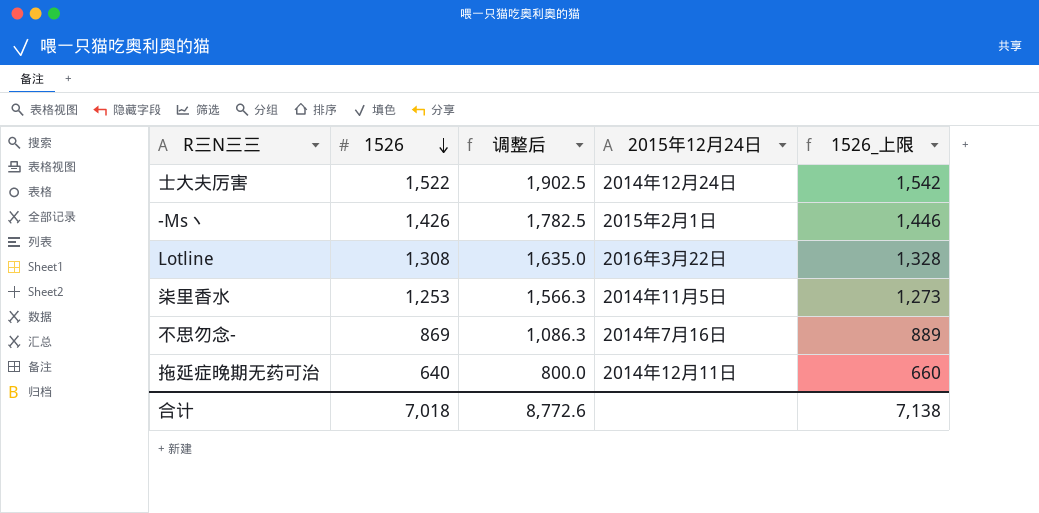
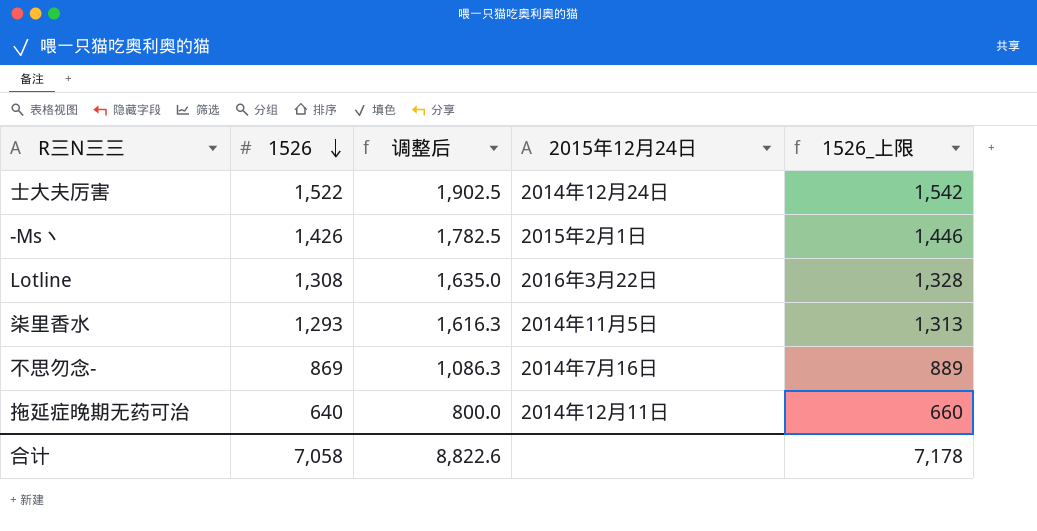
柒里香水 | 1526: 1,253 -> 1,293
柒里香水 | 调整后: 1,566.3 -> 1,616.3
柒里香水 | 1526_上限: 1,273 -> 1,313
合计 | 1526: 7,018 -> 7,058
合计 | 调整后: 8,772.6 -> 8,822.6
合计 | 1526_上限: 7,138 -> 7,178

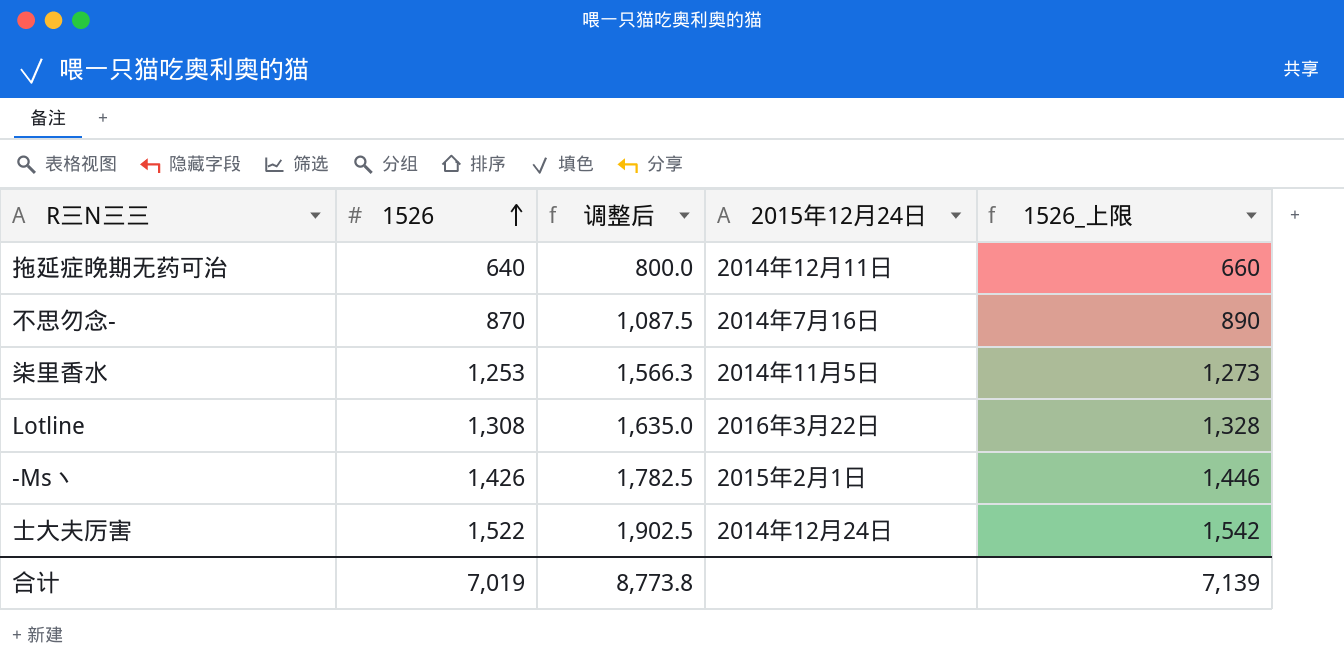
row order: 1526 descending -> 1526 ascending
不思勿念- | 1526: 869 -> 870
不思勿念- | 调整后: 1,086.3 -> 1,087.5
不思勿念- | 1526_上限: 889 -> 890
柒里香水 | 1526: 1,293 -> 1,253
柒里香水 | 调整后: 1,616.3 -> 1,566.3
柒里香水 | 1526_上限: 1,313 -> 1,273
合计 | 1526: 7,058 -> 7,019
合计 | 调整后: 8,822.6 -> 8,773.8
合计 | 1526_上限: 7,178 -> 7,139

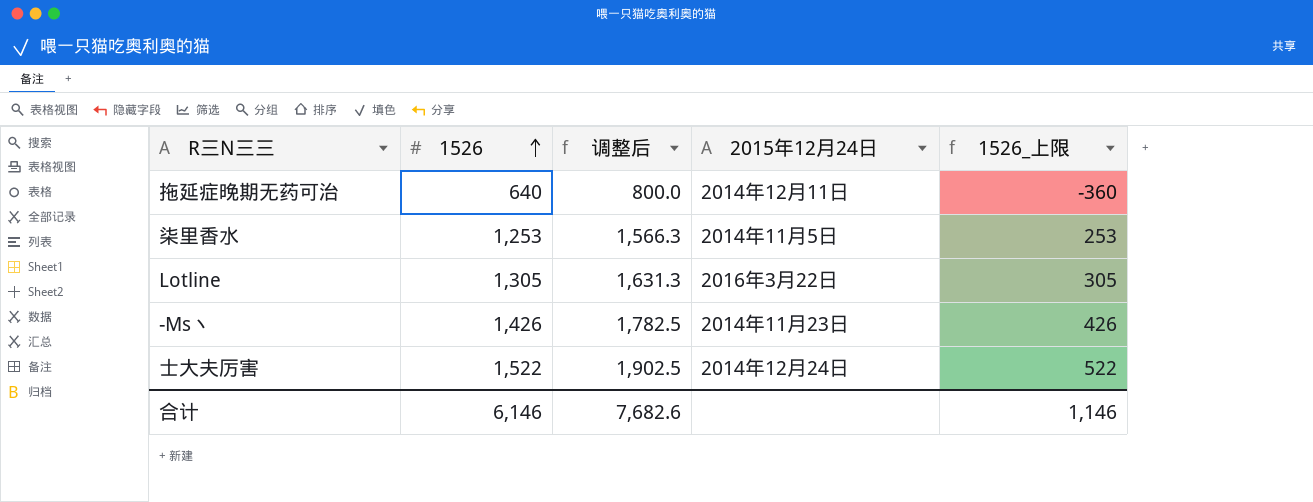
column 1526_上限 | formula: [1526] + 20 -> [1526] - 1000
row 不思勿念-: 870 | 1,087.5 | 2014年7月16日 | 890 -> none
Lotline | 1526: 1,308 -> 1,305
Lotline | 调整后: 1,635.0 -> 1,631.3
-Ms丶 | 2015年12月24日: 2015年2月1日 -> 2014年11月23日
合计 | 1526: 7,019 -> 6,146
合计 | 调整后: 8,773.8 -> 7,682.6
合计 | 1526_上限: 7,139 -> 1,146

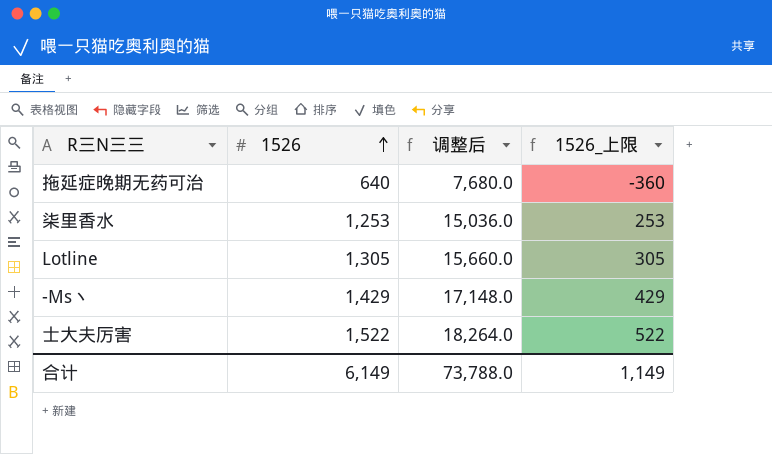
column 2015年12月24日 | position: 4 -> none
column 调整后 | formula: [1526] * 1.25 -> [1526] * 12
-Ms丶 | 1526: 1,426 -> 1,429
-Ms丶 | 1526_上限: 426 -> 429
合计 | 1526: 6,146 -> 6,149
合计 | 调整后: 7,682.6 -> 73,788.0
合计 | 1526_上限: 1,146 -> 1,149

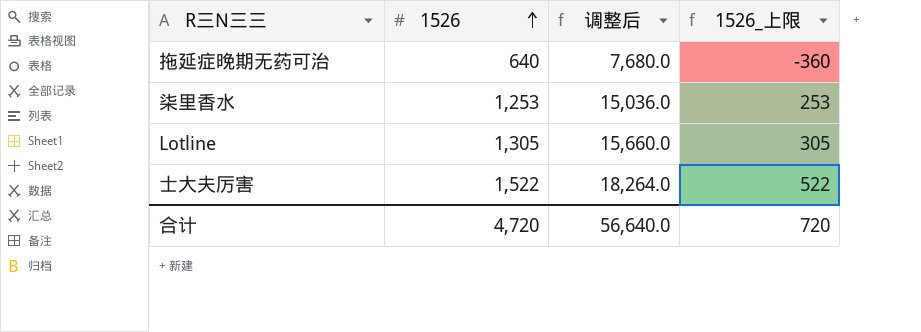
row -Ms丶: 1,429 | 17,148.0 | 429 -> none
合计 | 1526: 6,149 -> 4,720
合计 | 调整后: 73,788.0 -> 56,640.0
合计 | 1526_上限: 1,149 -> 720

